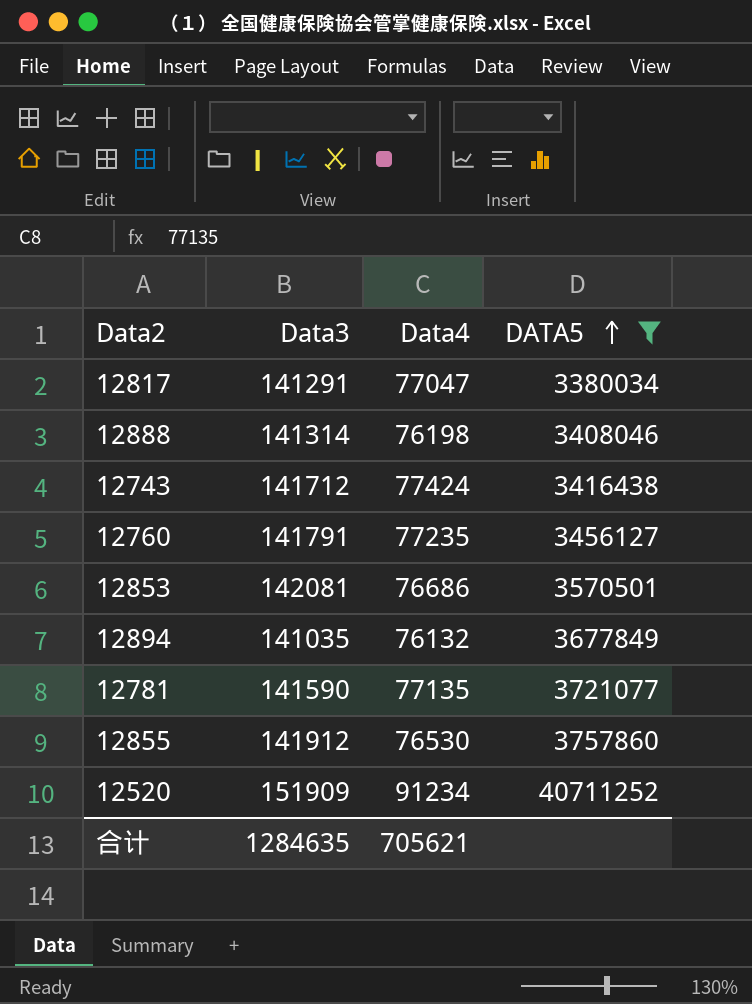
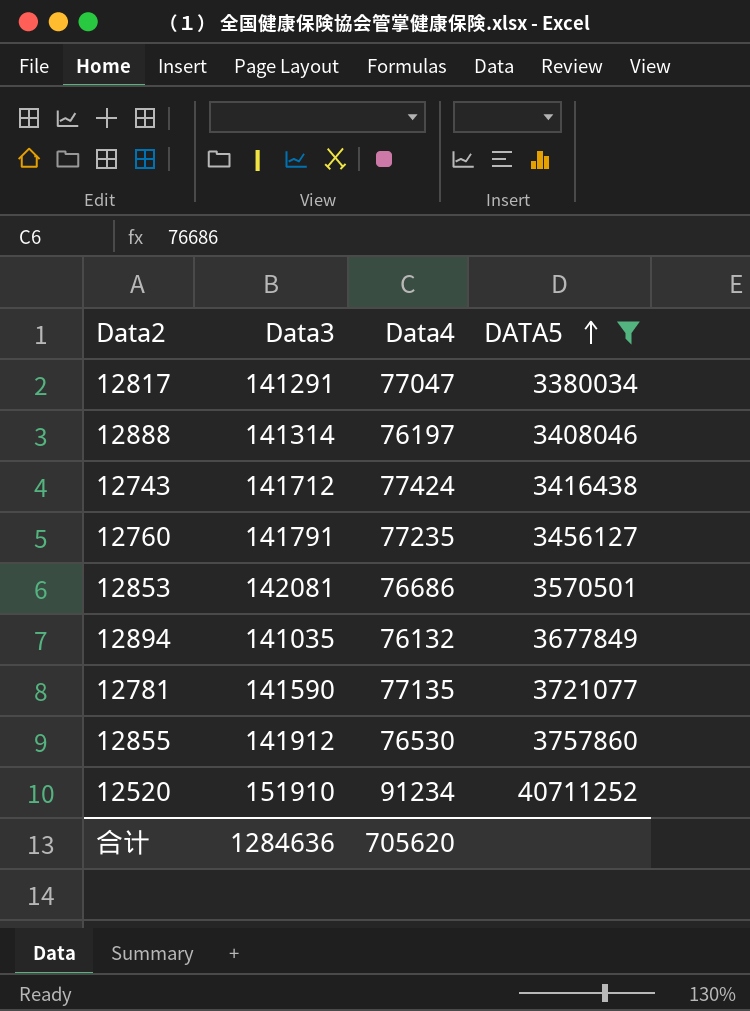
12888 | Data4: 76198 -> 76197
12520 | Data3: 151909 -> 151910
合计 | Data3: 1284635 -> 1284636
合计 | Data4: 705621 -> 705620

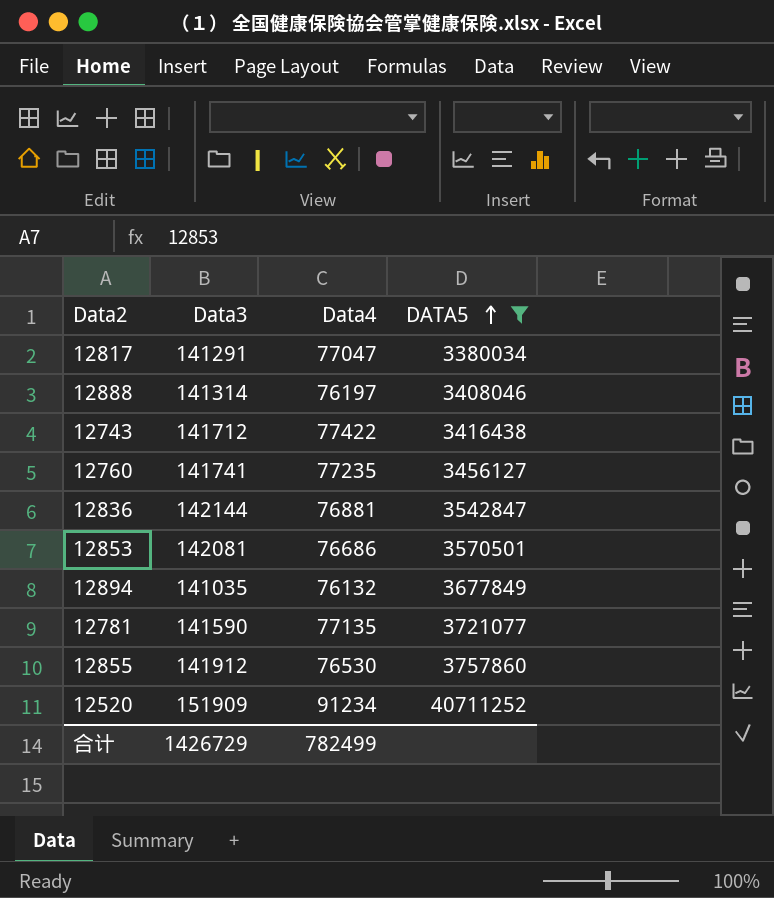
12743 | Data4: 77424 -> 77422
12760 | Data3: 141791 -> 141741
row 12836: none -> 142144 | 76881 | 3542847
12520 | Data3: 151910 -> 151909
合计 | Data3: 1284636 -> 1426729
合计 | Data4: 705620 -> 782499

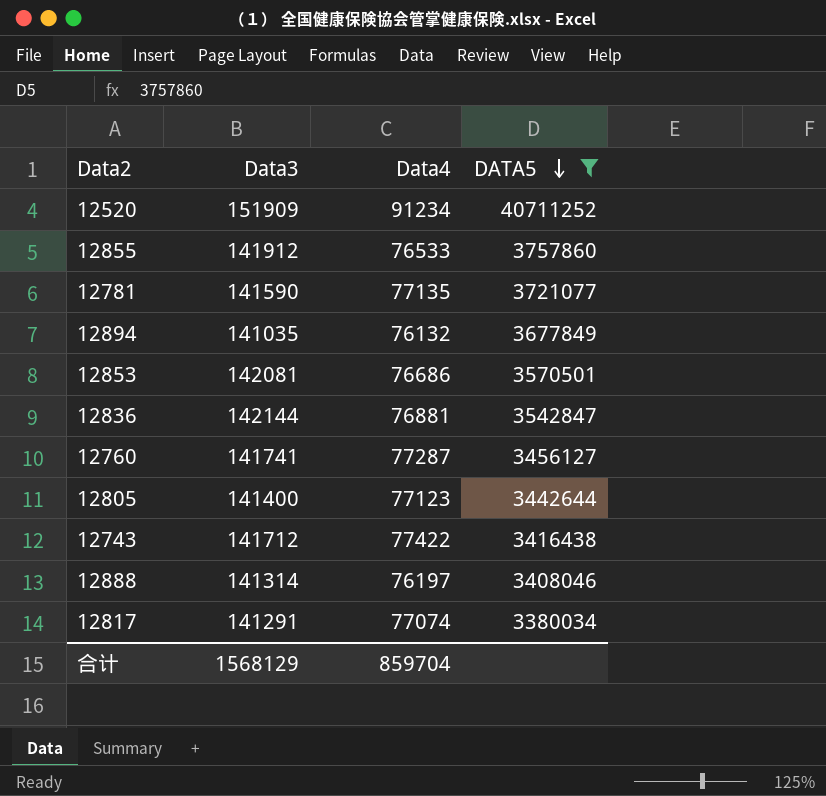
row order: DATA5 ascending -> DATA5 descending
12855 | Data4: 76530 -> 76533
12760 | Data4: 77235 -> 77287
row 12805: none -> 141400 | 77123 | 3442644
12817 | Data4: 77047 -> 77074
合计 | Data3: 1426729 -> 1568129
合计 | Data4: 782499 -> 859704

